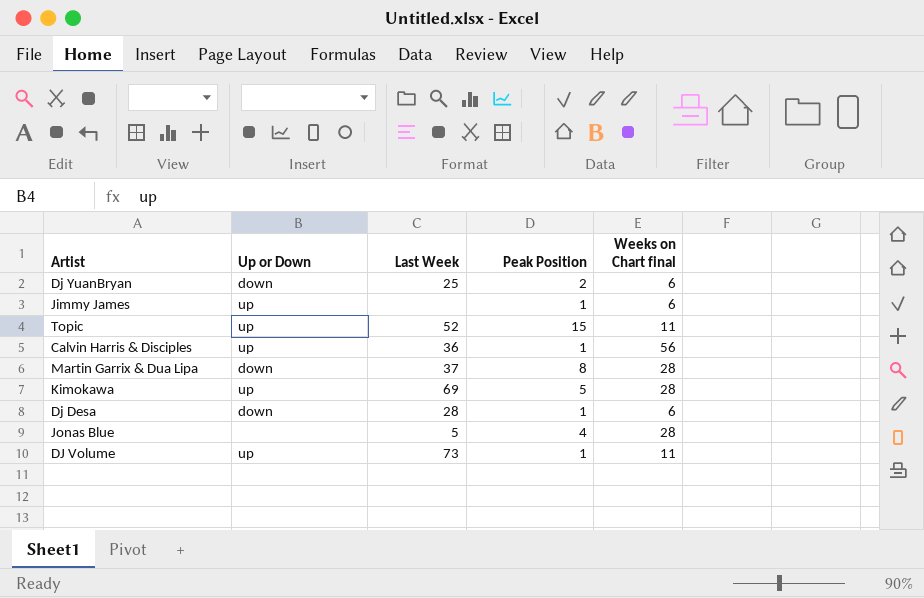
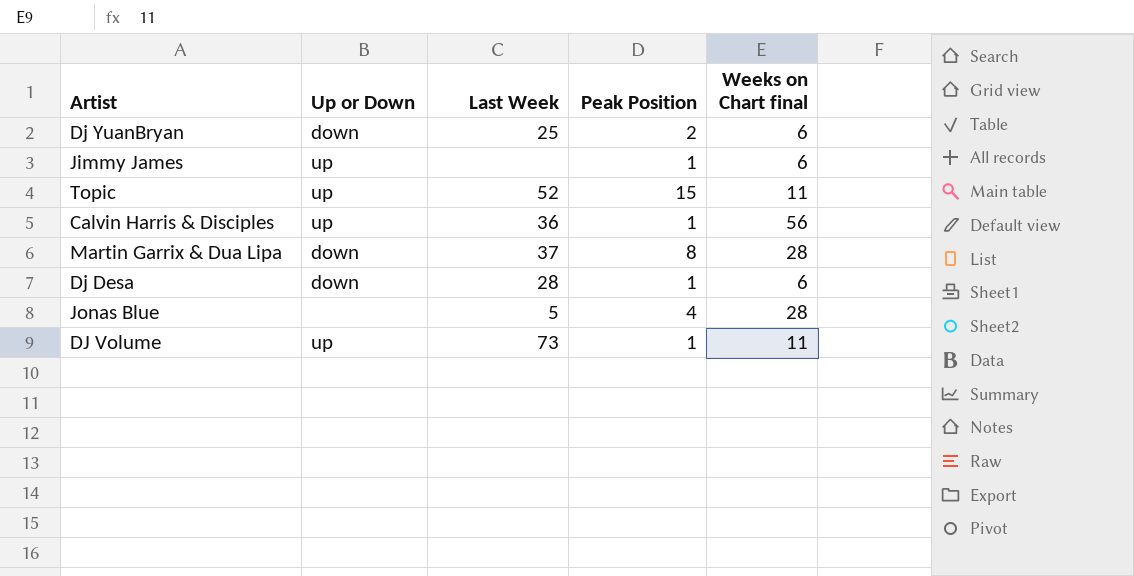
row Kimokawa: up | 69 | 5 | 28 -> none

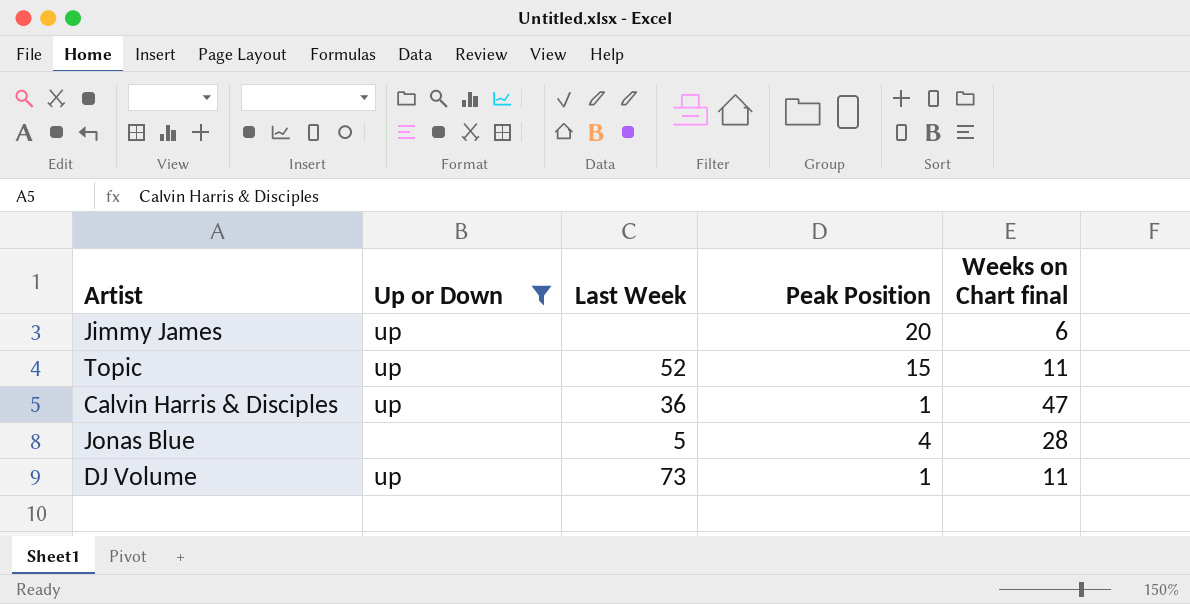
filter: none -> Up or Down != down
Jimmy James | Peak Position: 1 -> 20
Calvin Harris & Disciples | Weeks on Chart final: 56 -> 47

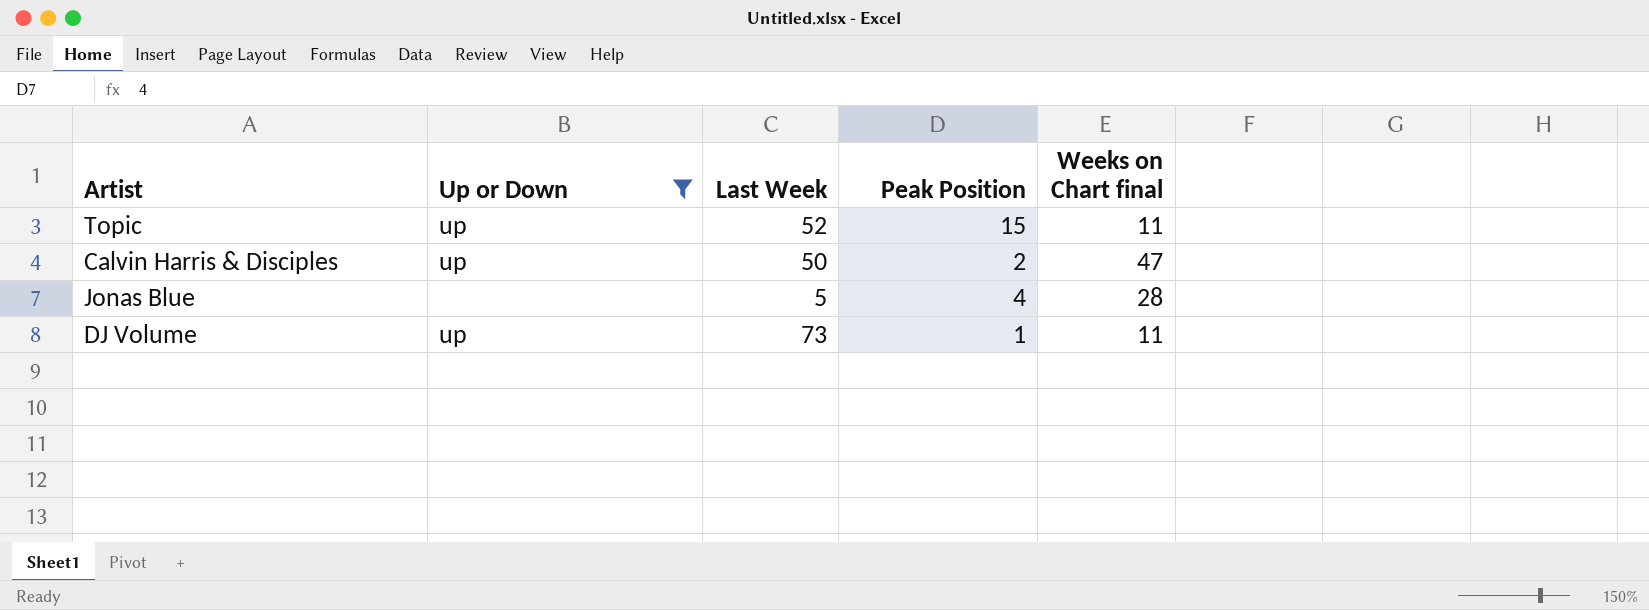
row Jimmy James: up | none | 20 | 6 -> none
Calvin Harris & Disciples | Last Week: 36 -> 50
Calvin Harris & Disciples | Peak Position: 1 -> 2

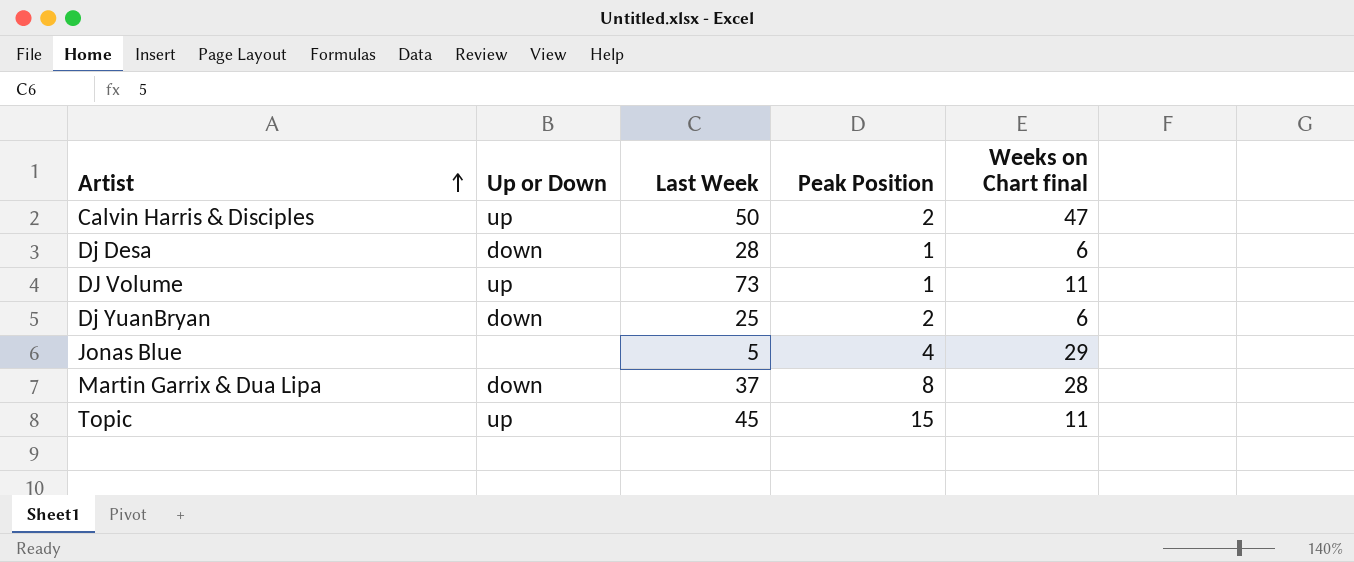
filter: Up or Down != down -> none
row order: none -> Artist ascending
Jonas Blue | Weeks on Chart final: 28 -> 29
Topic | Last Week: 52 -> 45

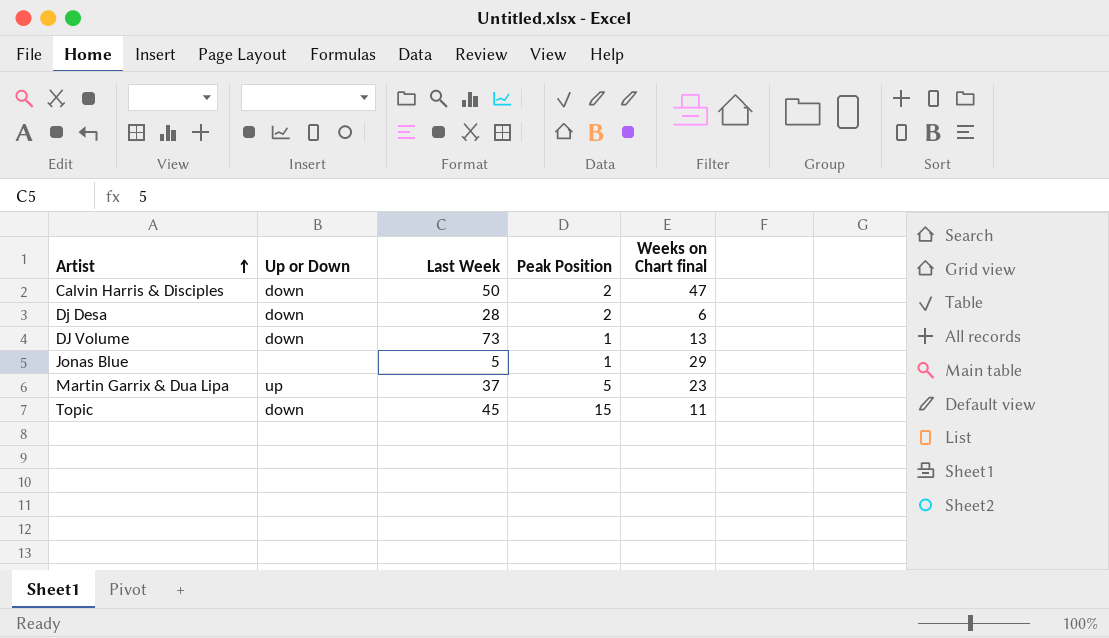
row Dj YuanBryan: down | 25 | 2 | 6 -> none
Calvin Harris & Disciples | Up or Down: up -> down
Dj Desa | Peak Position: 1 -> 2
DJ Volume | Up or Down: up -> down
DJ Volume | Weeks on Chart final: 11 -> 13
Jonas Blue | Peak Position: 4 -> 1
Martin Garrix & Dua Lipa | Up or Down: down -> up
Martin Garrix & Dua Lipa | Peak Position: 8 -> 5
Martin Garrix & Dua Lipa | Weeks on Chart final: 28 -> 23
Topic | Up or Down: up -> down

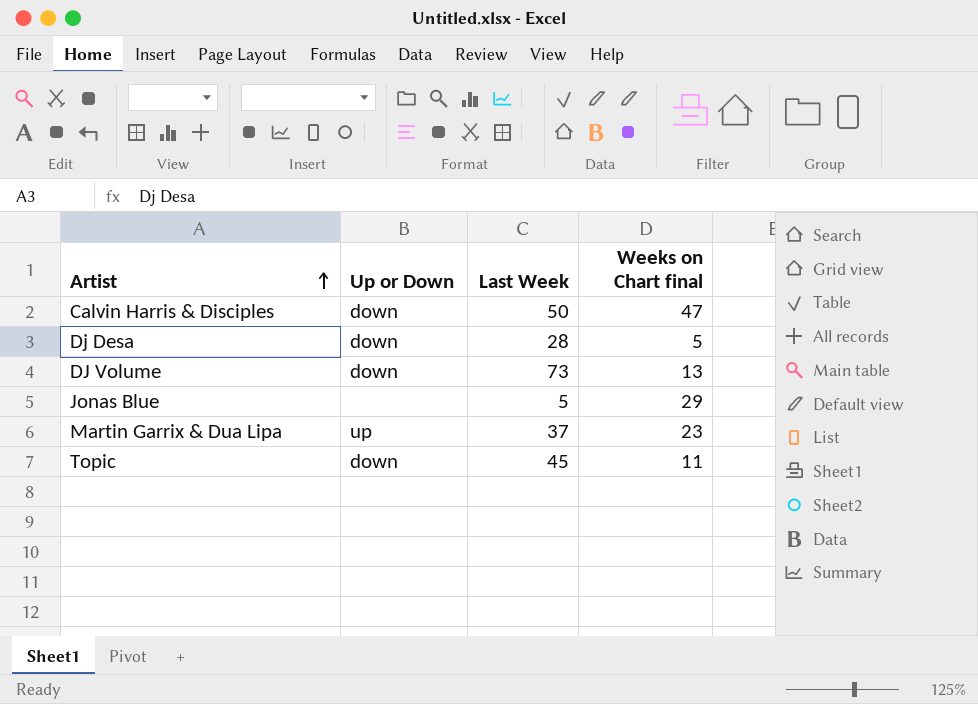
column Peak Position | position: 4 -> none
Dj Desa | Weeks on Chart final: 6 -> 5

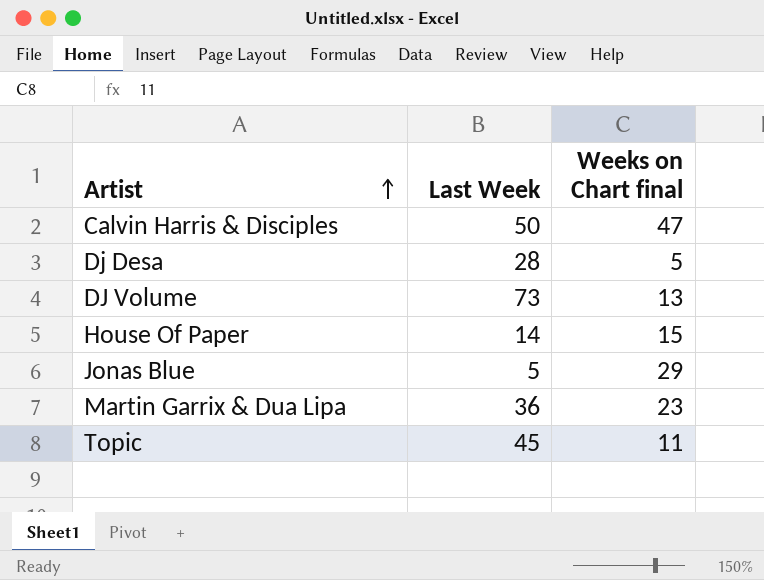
column Up or Down | position: 2 -> none
row House Of Paper: none -> 14 | 15
Martin Garrix & Dua Lipa | Last Week: 37 -> 36

